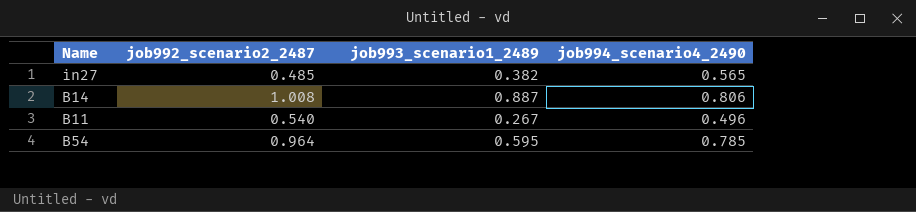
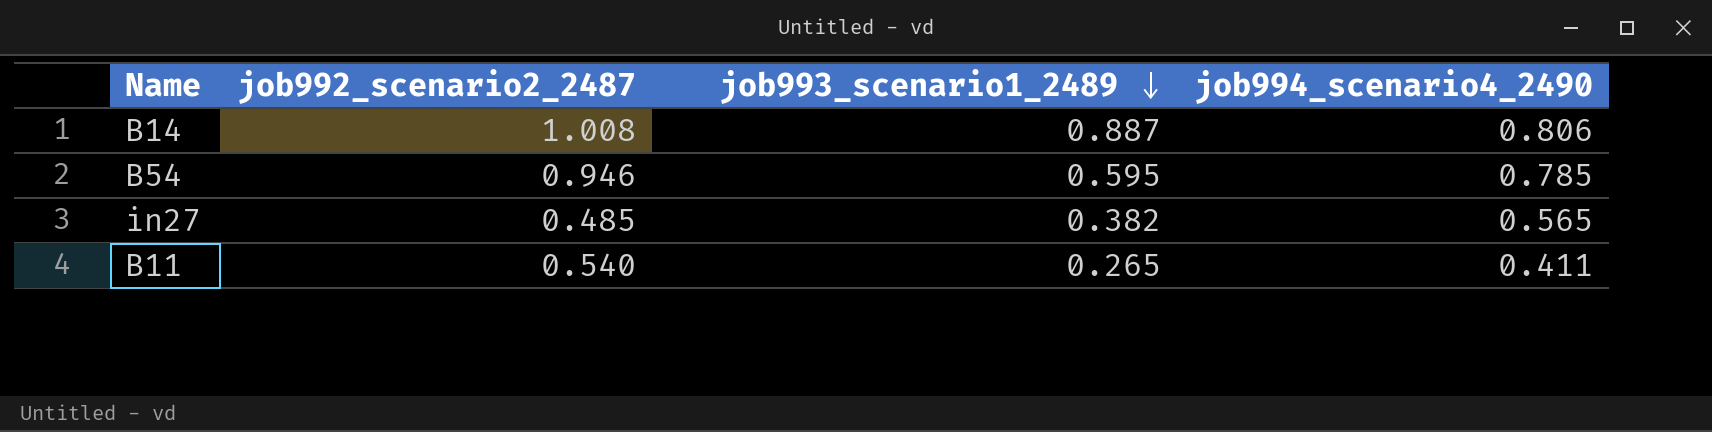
row order: none -> job993_scenario1_2489 descending
B54 | job992_scenario2_2487: 0.964 -> 0.946
B11 | job993_scenario1_2489: 0.267 -> 0.265
B11 | job994_scenario4_2490: 0.496 -> 0.411

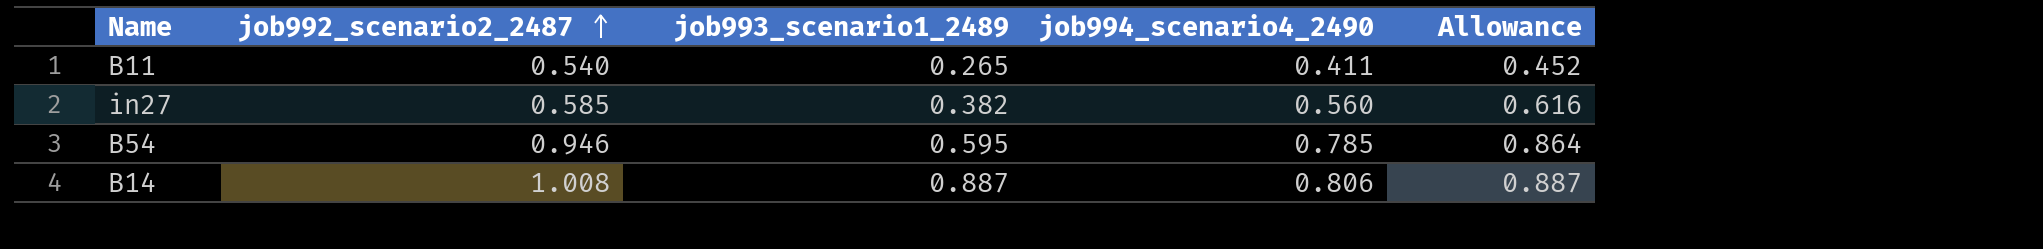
row order: job993_scenario1_2489 descending -> job992_scenario2_2487 ascending
column Allowance | formula: none -> [job994_scenario4_2490] * 1.1
in27 | job992_scenario2_2487: 0.485 -> 0.585
in27 | job994_scenario4_2490: 0.565 -> 0.560

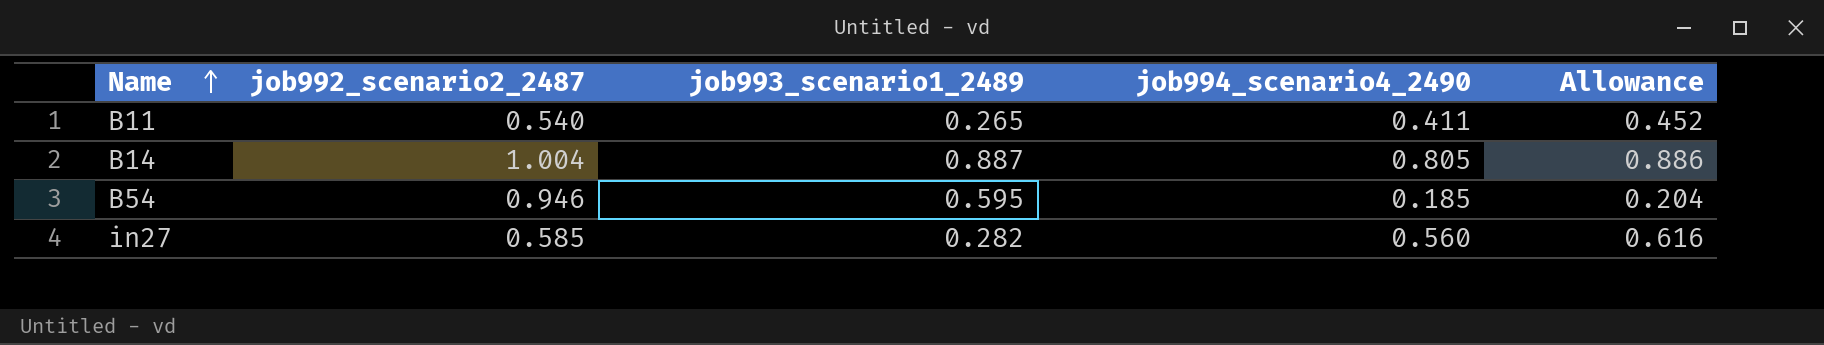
row order: job992_scenario2_2487 ascending -> Name ascending
B14 | job992_scenario2_2487: 1.008 -> 1.004
B14 | job994_scenario4_2490: 0.806 -> 0.805
B14 | Allowance: 0.887 -> 0.886
B54 | job994_scenario4_2490: 0.785 -> 0.185
B54 | Allowance: 0.864 -> 0.204
in27 | job993_scenario1_2489: 0.382 -> 0.282

